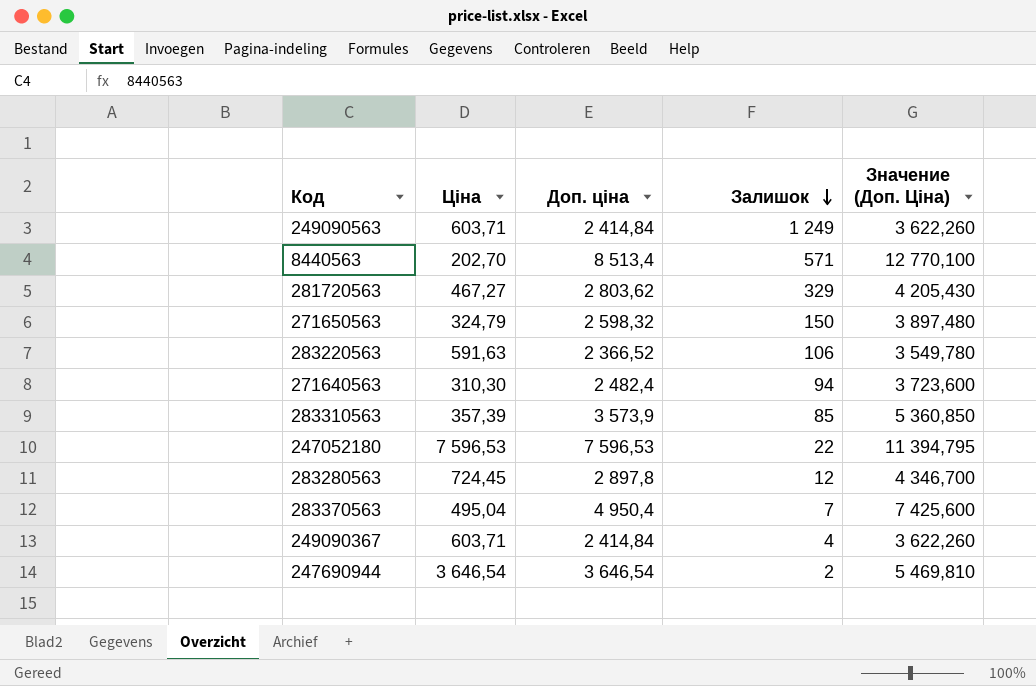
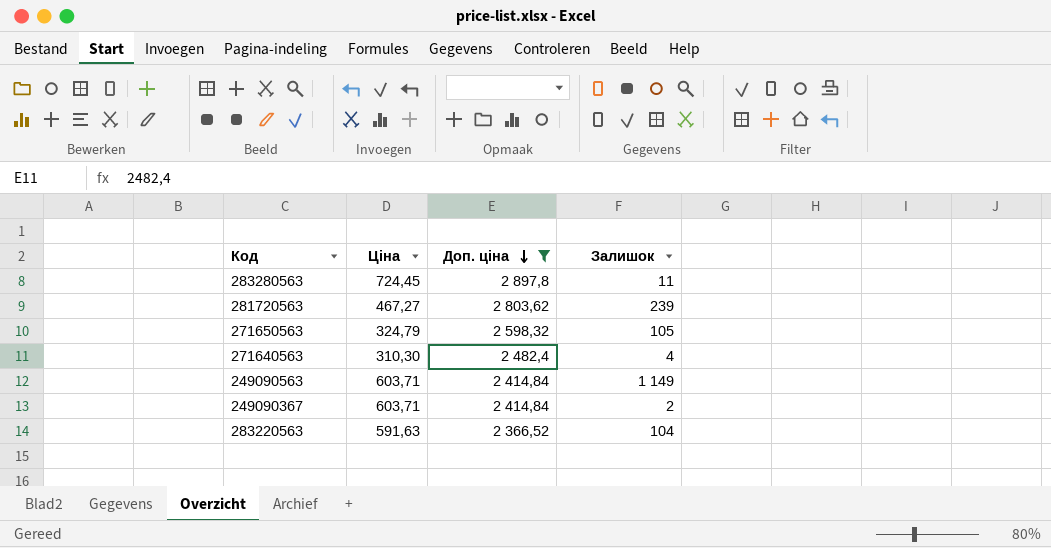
filter: none -> Доп. ціна <= 2 897,8
row order: Залишок descending -> Доп. ціна descending
column Значение (Доп. Ціна) | formula: [Доп. ціна] * 1,5 -> none
283280563 | Залишок: 12 -> 11
281720563 | Залишок: 329 -> 239
271650563 | Залишок: 150 -> 105
271640563 | Залишок: 94 -> 4
249090563 | Залишок: 1 249 -> 1 149
249090367 | Залишок: 4 -> 2
283220563 | Залишок: 106 -> 104

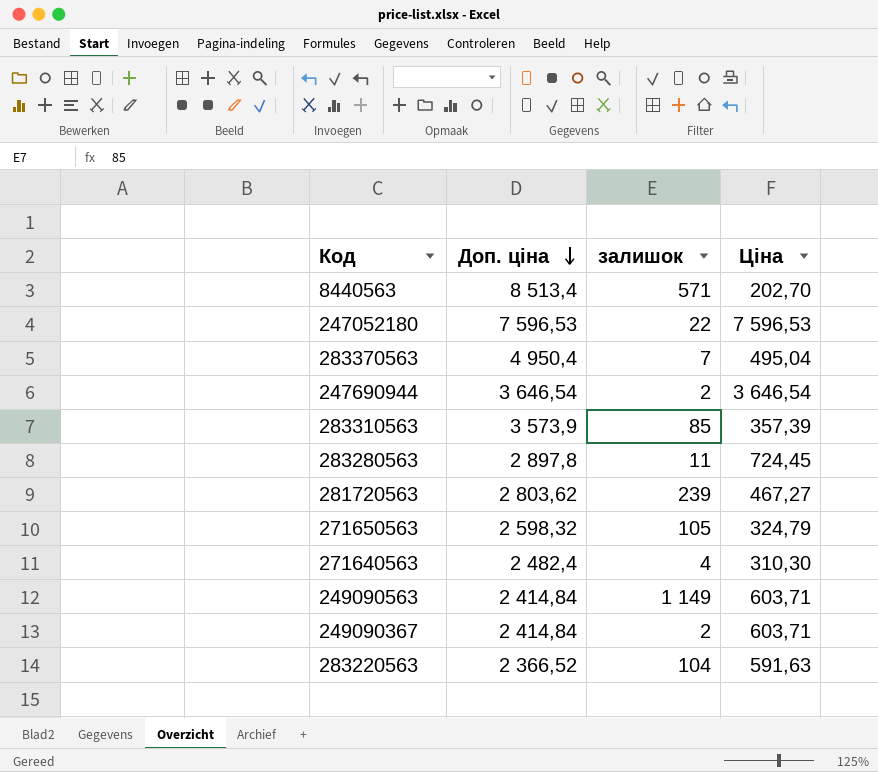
filter: Доп. ціна <= 2 897,8 -> none
column name: Залишок -> залишок
column Ціна | position: 2 -> 4

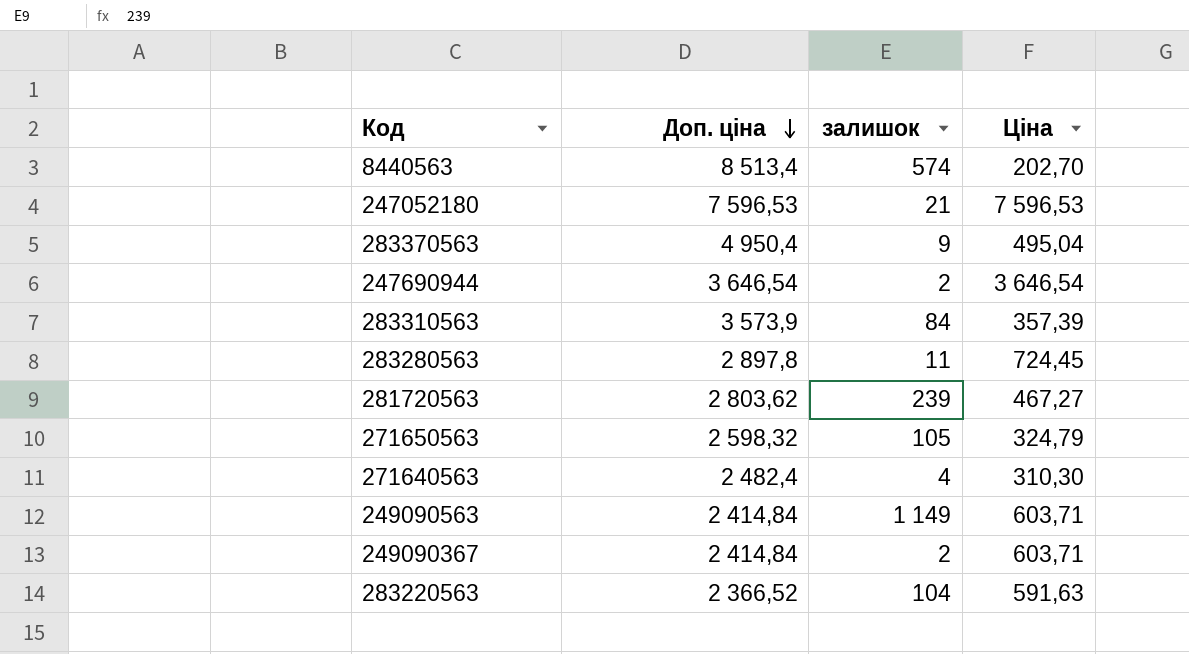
8440563 | залишок: 571 -> 574
247052180 | залишок: 22 -> 21
283370563 | залишок: 7 -> 9
283310563 | залишок: 85 -> 84

